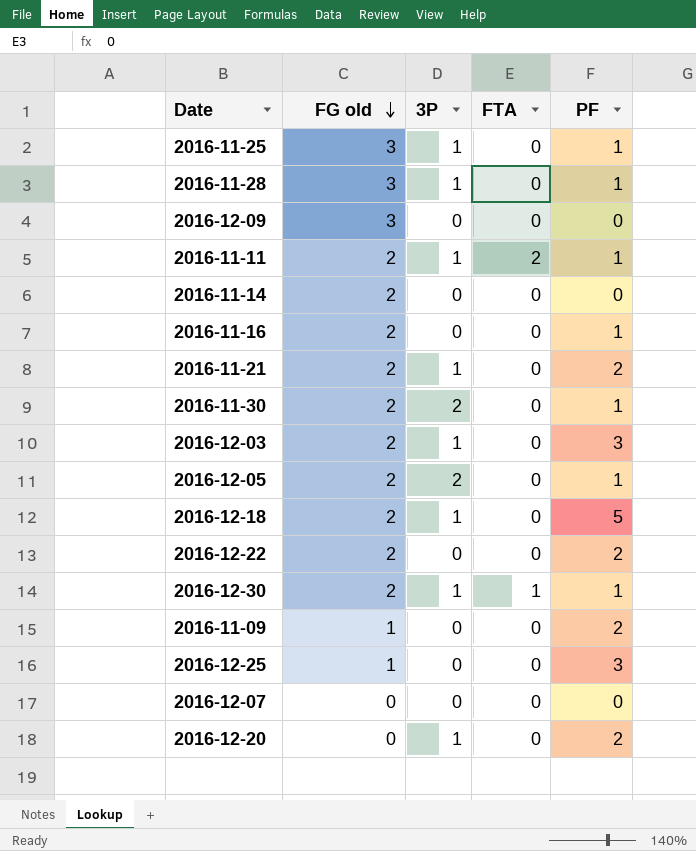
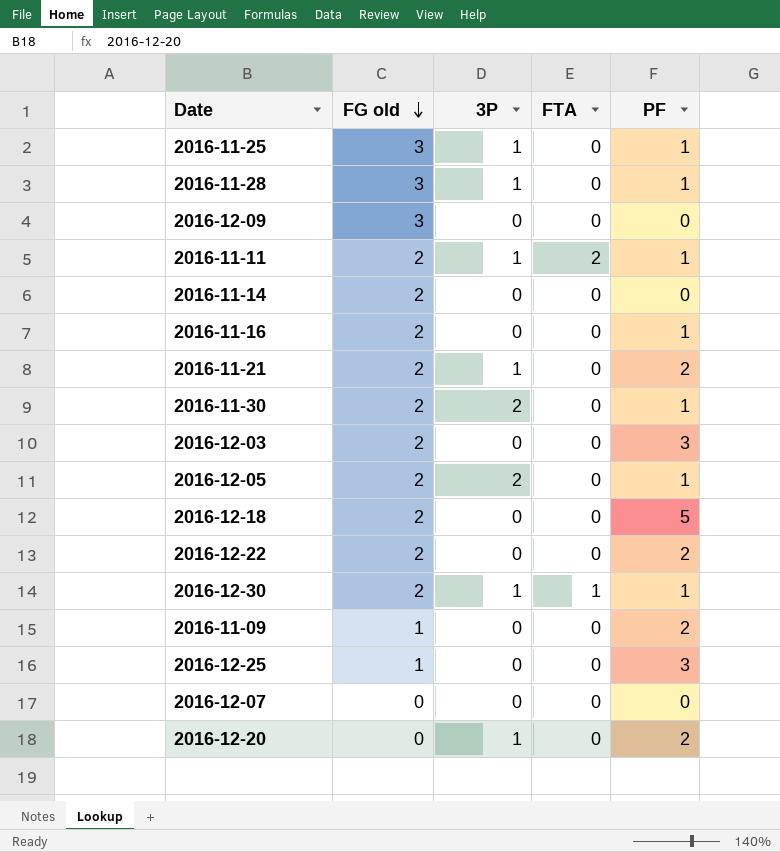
2016-12-03 | 3P: 1 -> 0
2016-12-18 | 3P: 1 -> 0

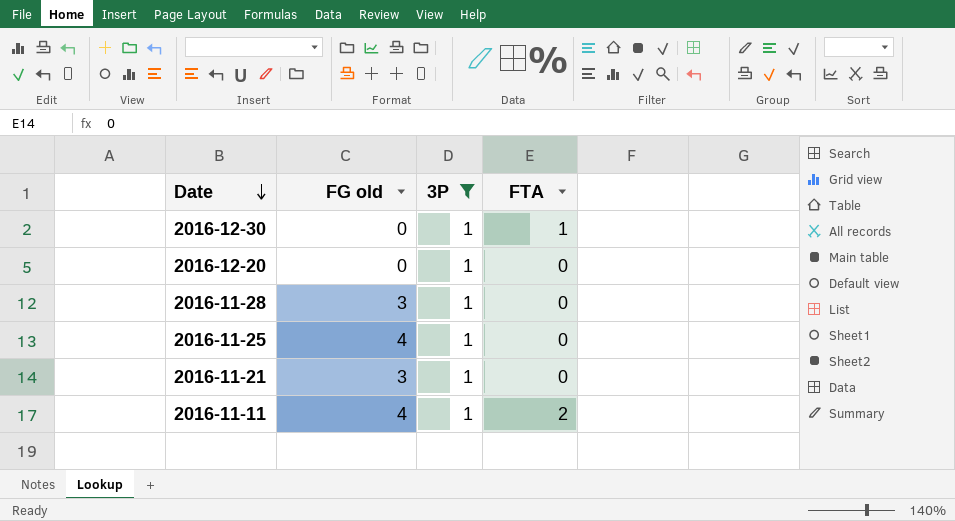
filter: none -> 3P = 1
row order: FG old descending -> Date descending
column PF | position: 5 -> none
2016-12-30 | FG old: 2 -> 0
2016-11-25 | FG old: 3 -> 4
2016-11-21 | FG old: 2 -> 3
2016-11-11 | FG old: 2 -> 4

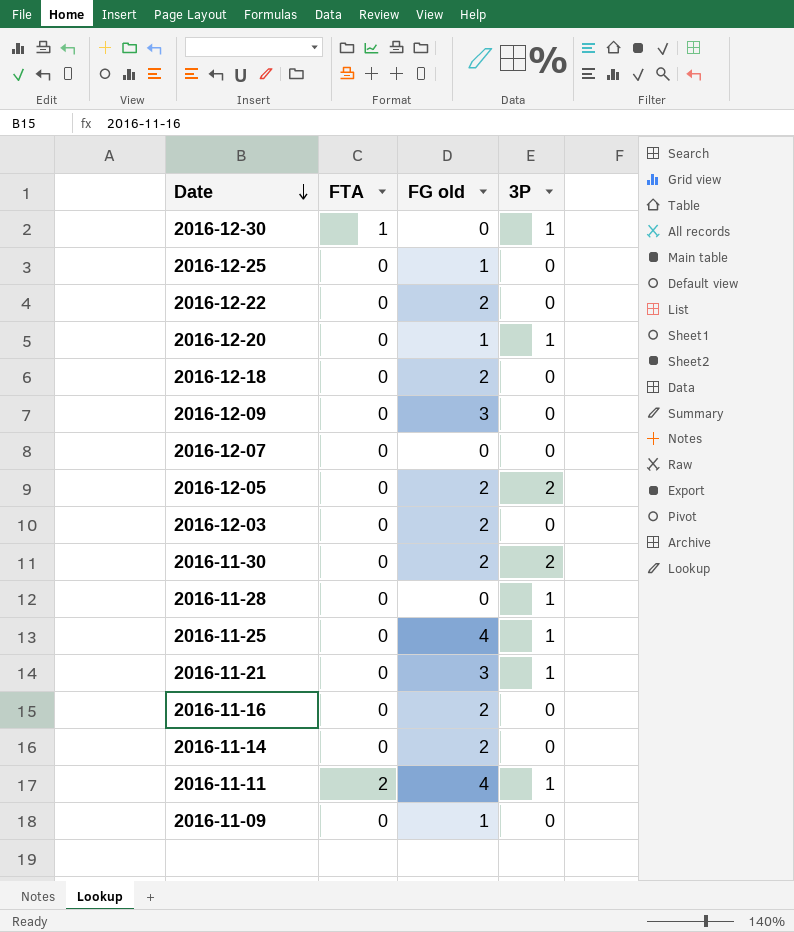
filter: 3P = 1 -> none
column FTA | position: 4 -> 2
2016-12-20 | FG old: 0 -> 1
2016-11-28 | FG old: 3 -> 0

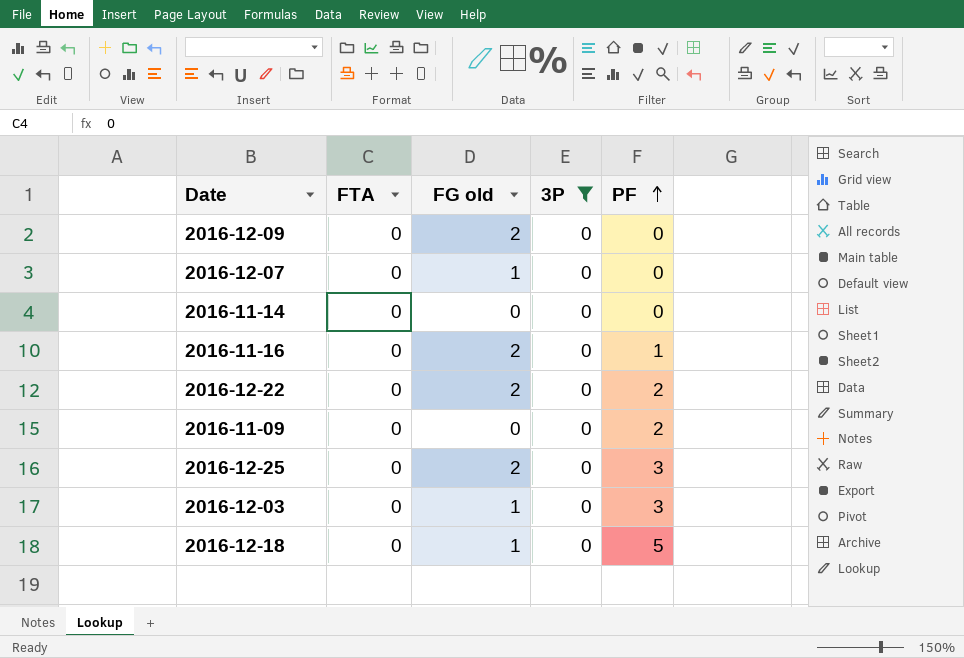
filter: none -> 3P = 0
row order: Date descending -> PF ascending
column PF | position: none -> 5
2016-12-09 | FG old: 3 -> 2
2016-12-07 | FG old: 0 -> 1
2016-11-14 | FG old: 2 -> 0
2016-11-09 | FG old: 1 -> 0
2016-12-25 | FG old: 1 -> 2
2016-12-03 | FG old: 2 -> 1
2016-12-18 | FG old: 2 -> 1

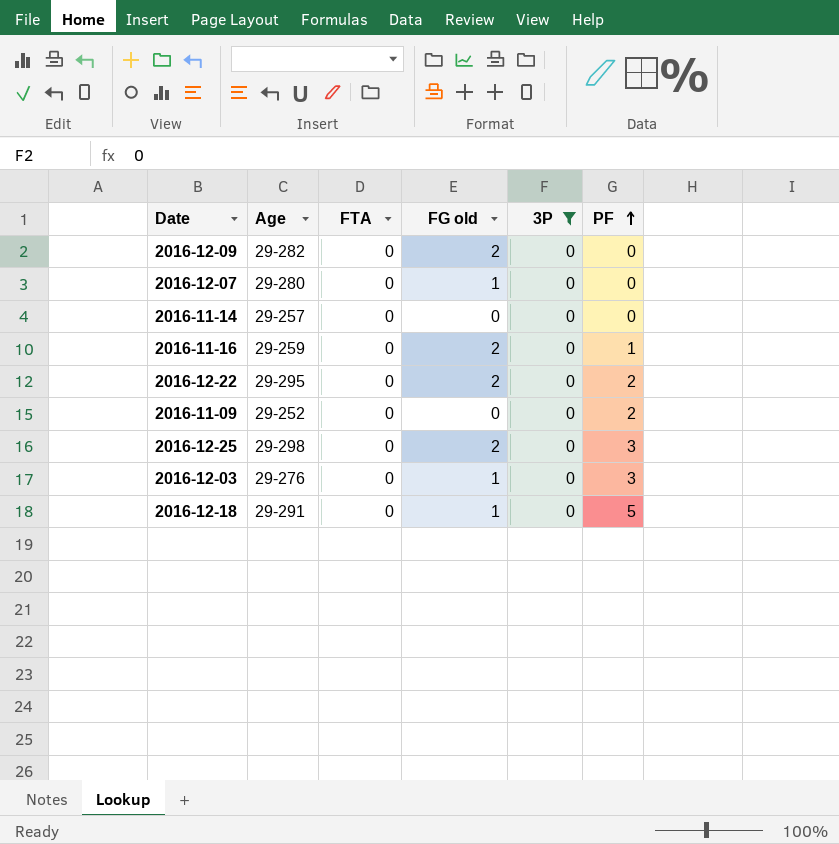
column Age | position: none -> 2

